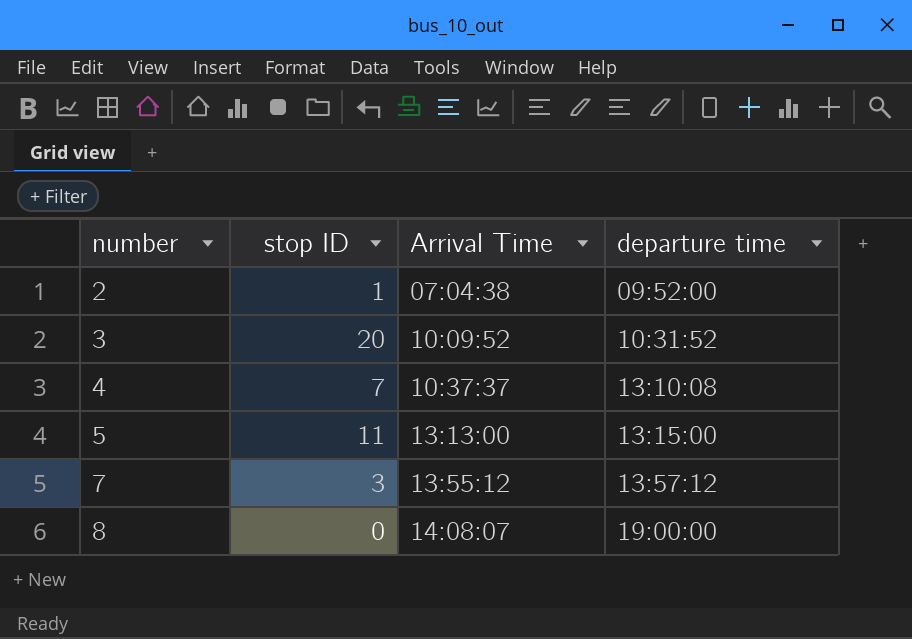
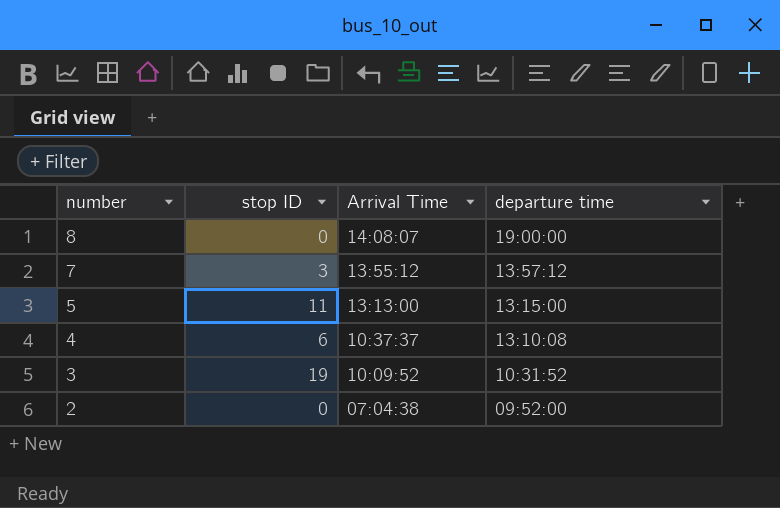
row order: number ascending -> number descending
4 | stop ID: 7 -> 6
3 | stop ID: 20 -> 19
2 | stop ID: 1 -> 0

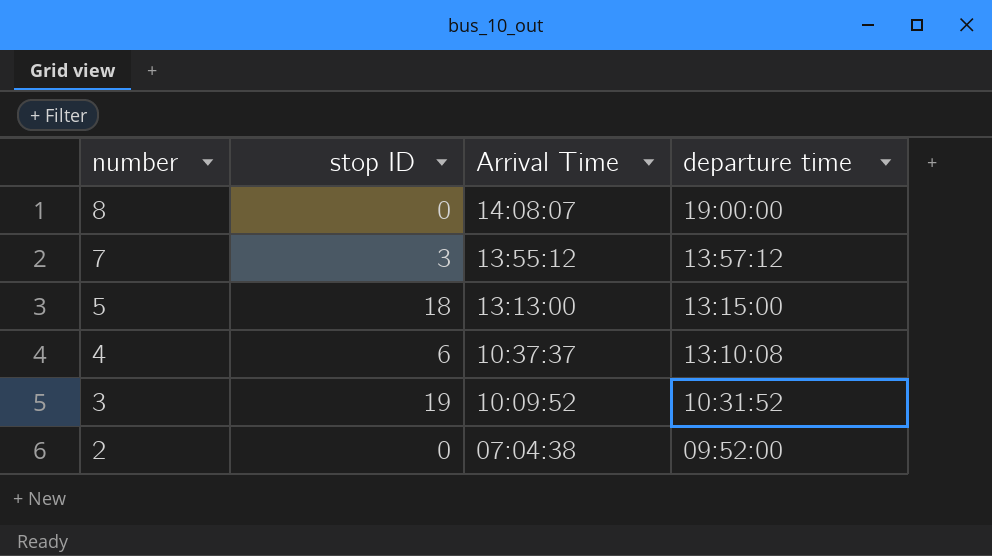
5 | stop ID: 11 -> 18

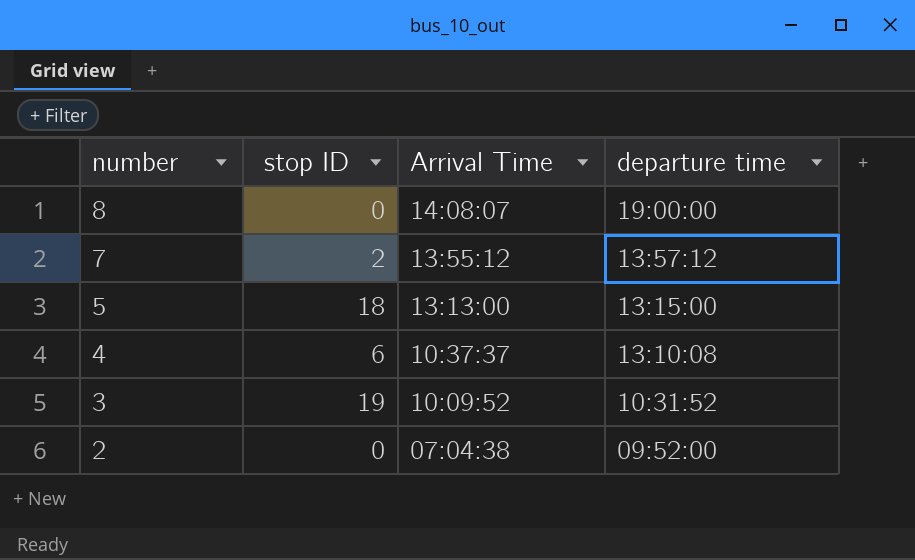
7 | stop ID: 3 -> 2

